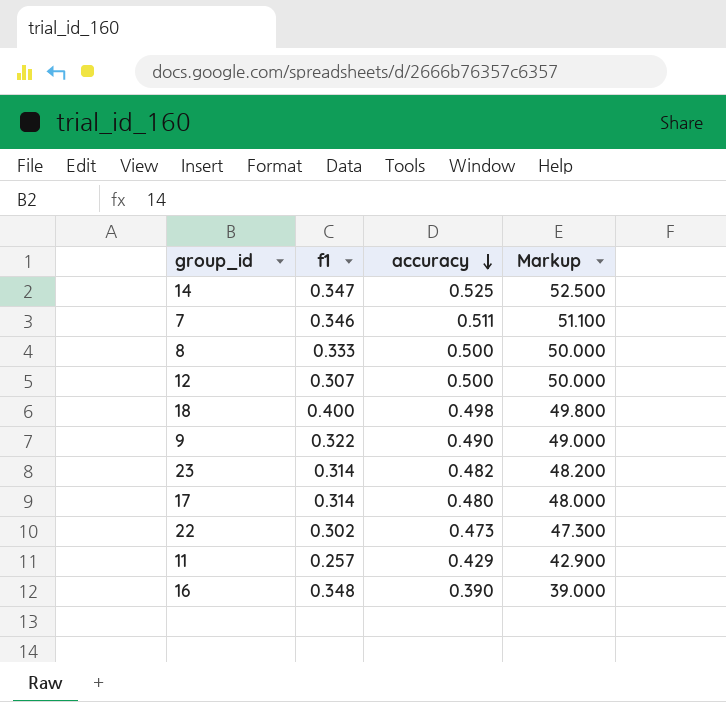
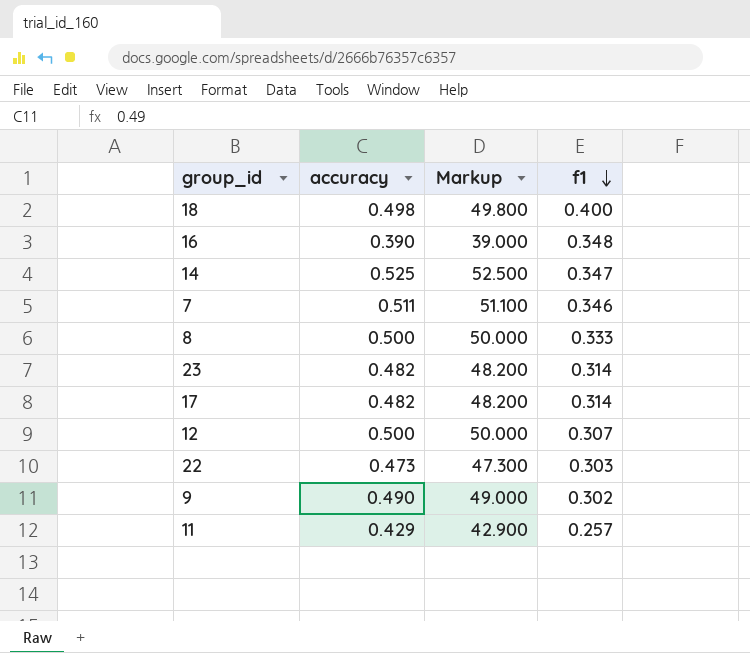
row order: accuracy descending -> f1 descending
column f1 | position: 2 -> 4
17 | accuracy: 0.480 -> 0.482
17 | Markup: 48.000 -> 48.200
22 | f1: 0.302 -> 0.303
9 | f1: 0.322 -> 0.302

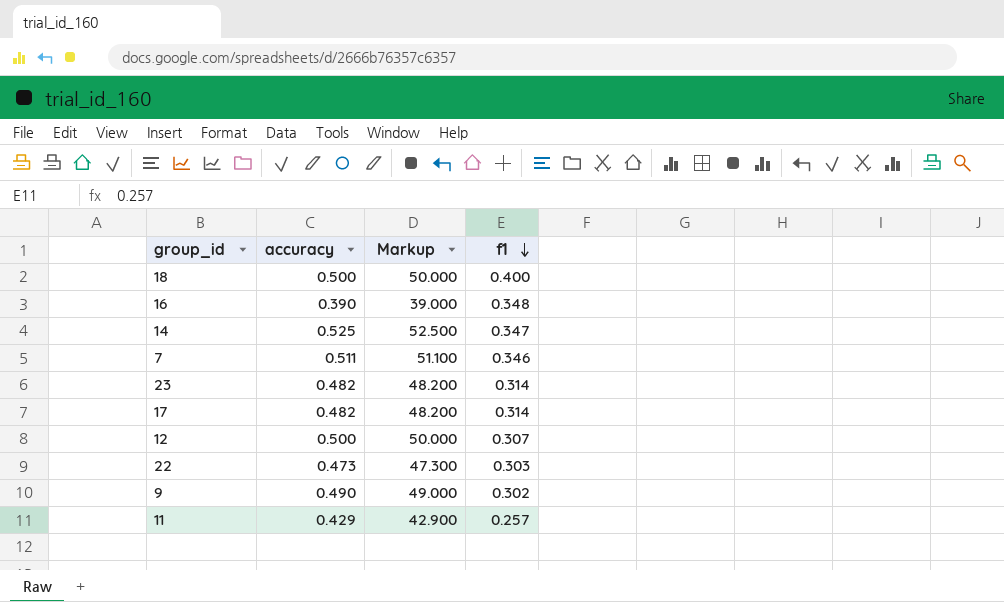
row 8: 0.500 | 50.000 | 0.333 -> none
18 | accuracy: 0.498 -> 0.500
18 | Markup: 49.800 -> 50.000

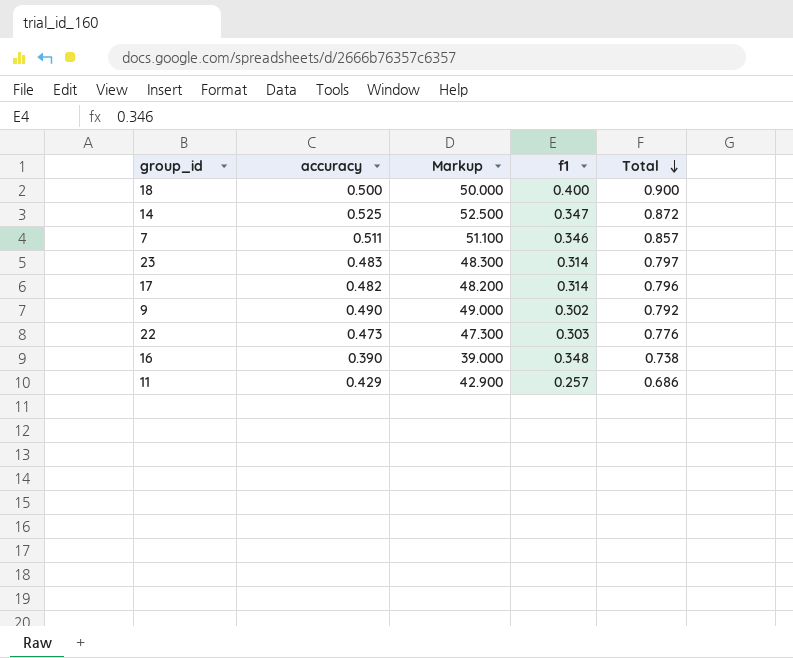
row order: f1 descending -> Total descending
column Total | formula: none -> [accuracy] + [f1]
row 12: 0.500 | 50.000 | 0.307 -> none
23 | accuracy: 0.482 -> 0.483
23 | Markup: 48.200 -> 48.300

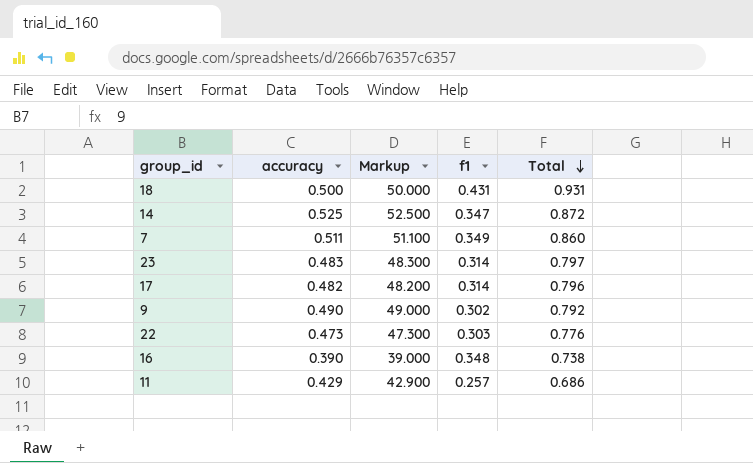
18 | f1: 0.400 -> 0.431
18 | Total: 0.900 -> 0.931
7 | f1: 0.346 -> 0.349
7 | Total: 0.857 -> 0.860

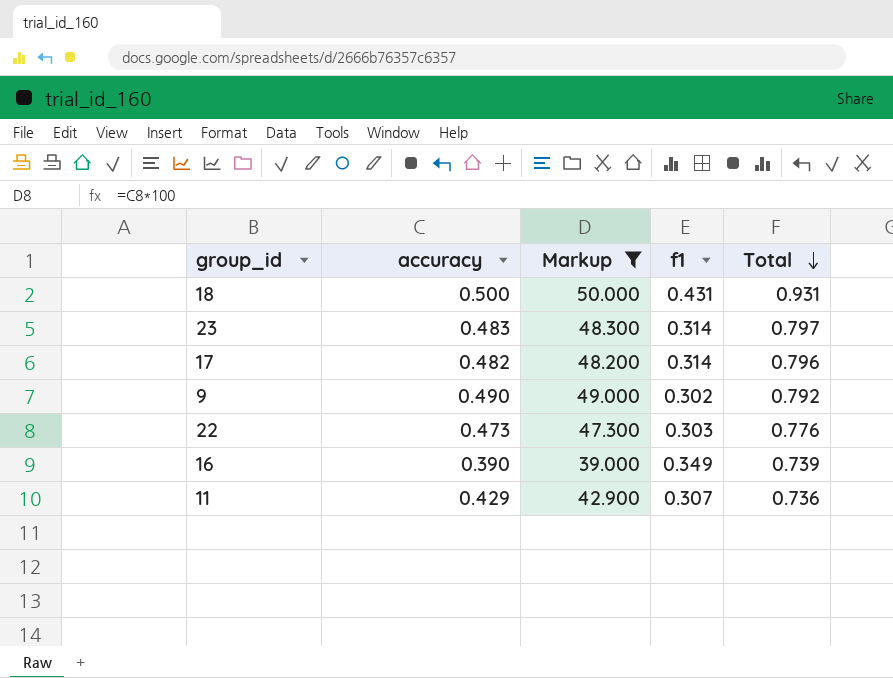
filter: none -> Markup <= 50.000
16 | f1: 0.348 -> 0.349
16 | Total: 0.738 -> 0.739
11 | f1: 0.257 -> 0.307
11 | Total: 0.686 -> 0.736

